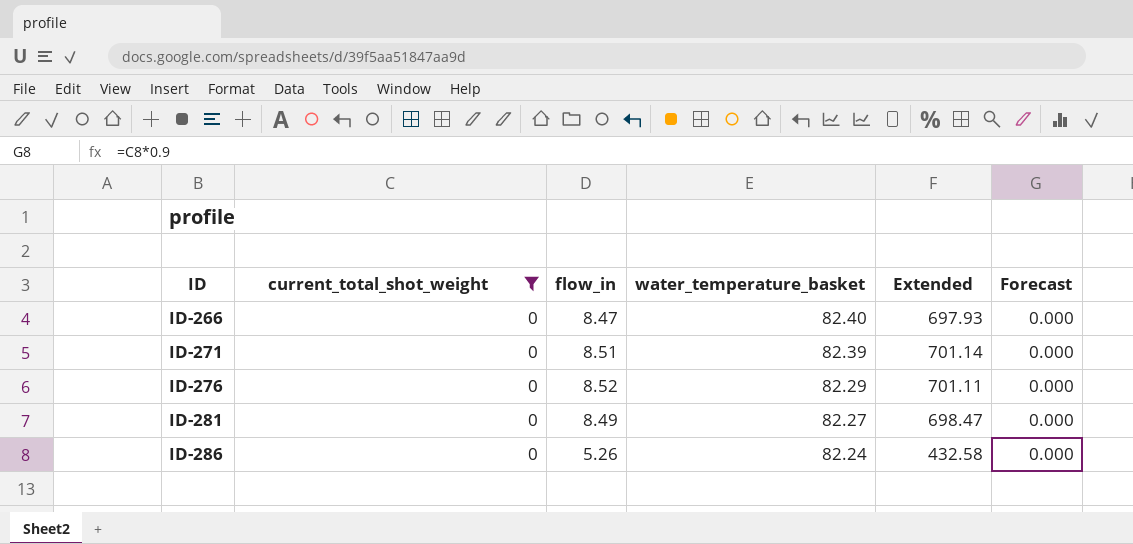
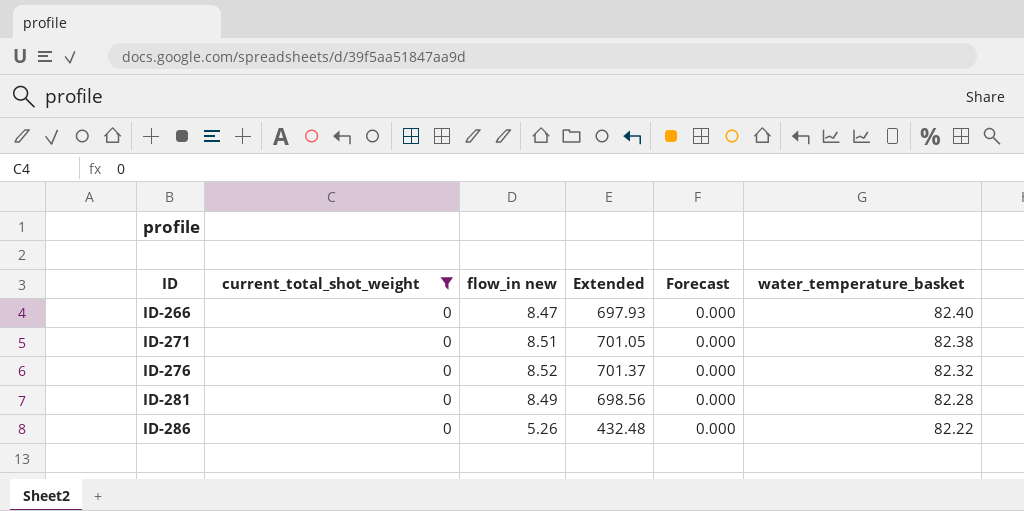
column name: flow_in -> flow_in new
column water_temperature_basket | position: 4 -> 6
ID-271 | Extended: 701.14 -> 701.05
ID-271 | water_temperature_basket: 82.39 -> 82.38
ID-276 | Extended: 701.11 -> 701.37
ID-276 | water_temperature_basket: 82.29 -> 82.32
ID-281 | Extended: 698.47 -> 698.56
ID-281 | water_temperature_basket: 82.27 -> 82.28
ID-286 | Extended: 432.58 -> 432.48
ID-286 | water_temperature_basket: 82.24 -> 82.22

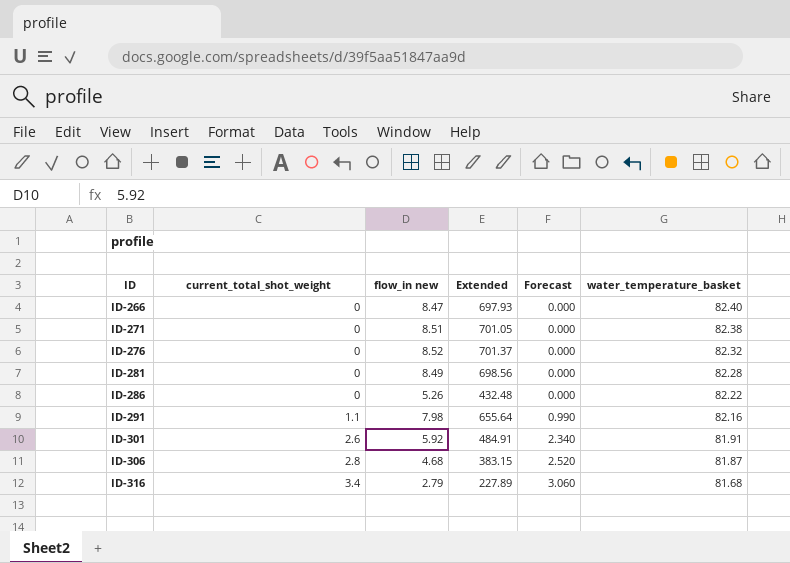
filter: current_total_shot_weight = 0 -> none

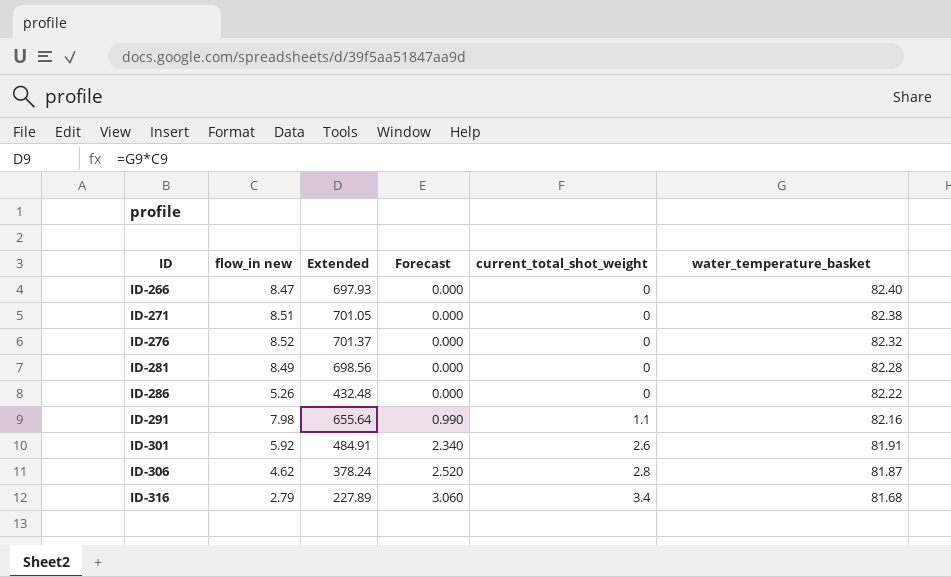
column current_total_shot_weight | position: 2 -> 5
ID-306 | flow_in new: 4.68 -> 4.62
ID-306 | Extended: 383.15 -> 378.24

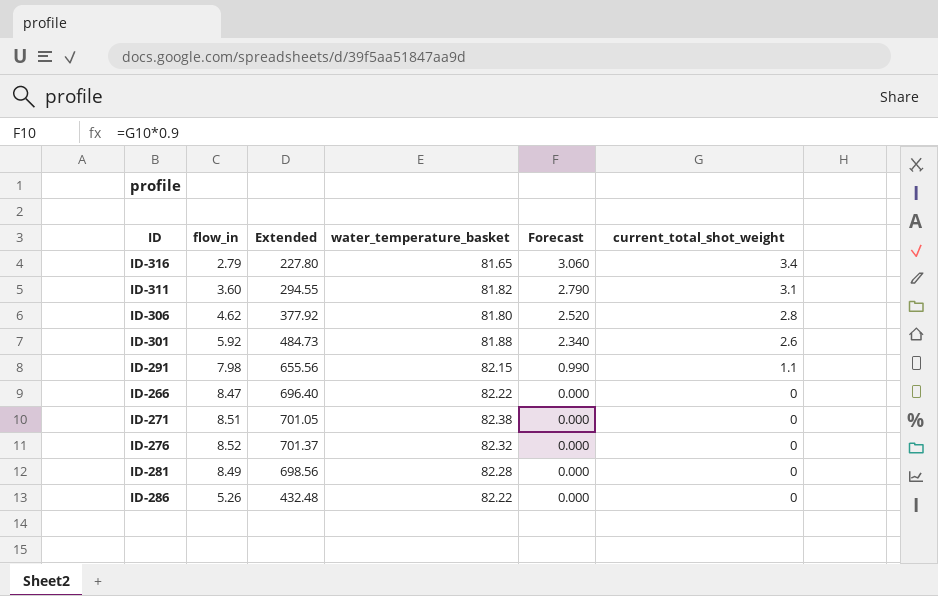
row order: ID ascending -> Forecast descending
column name: flow_in new -> flow_in
column water_temperature_basket | position: 6 -> 4
ID-316 | Extended: 227.89 -> 227.80
ID-316 | water_temperature_basket: 81.68 -> 81.65
row ID-311: none -> 3.60 | 294.55 | 81.82 | 2.790 | 3.1
ID-306 | Extended: 378.24 -> 377.92
ID-306 | water_temperature_basket: 81.87 -> 81.80
ID-301 | Extended: 484.91 -> 484.73
ID-301 | water_temperature_basket: 81.91 -> 81.88
ID-291 | Extended: 655.64 -> 655.56
ID-291 | water_temperature_basket: 82.16 -> 82.15
ID-266 | Extended: 697.93 -> 696.40
ID-266 | water_temperature_basket: 82.40 -> 82.22

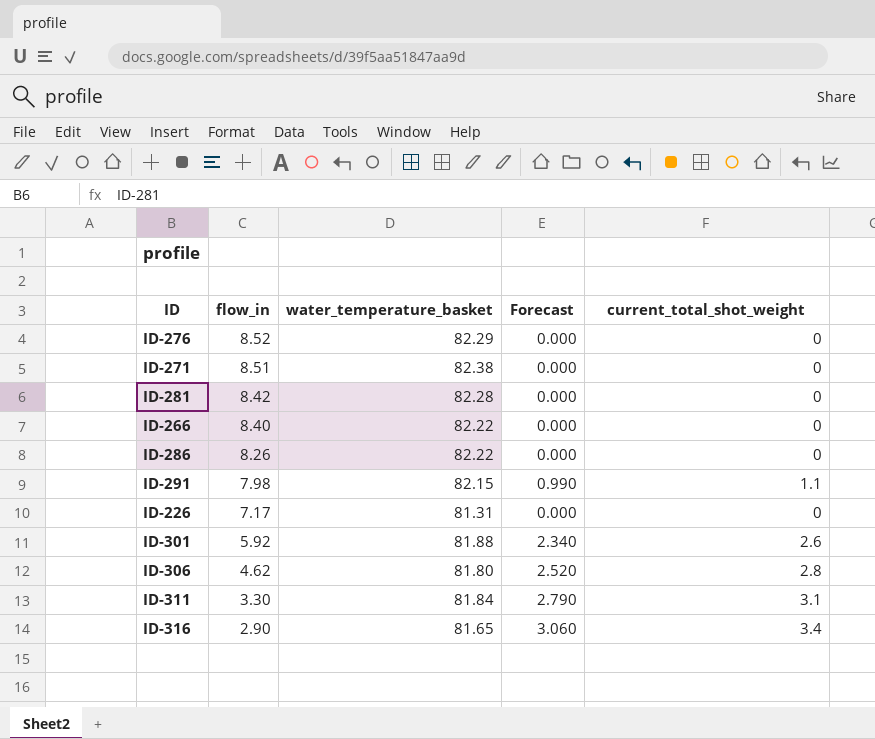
row order: Forecast descending -> flow_in descending
column Extended | formula: [flow_in] * [water_temperature_basket] -> none
ID-276 | water_temperature_basket: 82.32 -> 82.29
ID-281 | flow_in: 8.49 -> 8.42
ID-266 | flow_in: 8.47 -> 8.40
ID-286 | flow_in: 5.26 -> 8.26
row ID-226: none -> 7.17 | 81.31 | 0.000 | 0
ID-311 | flow_in: 3.60 -> 3.30
ID-311 | water_temperature_basket: 81.82 -> 81.84
ID-316 | flow_in: 2.79 -> 2.90

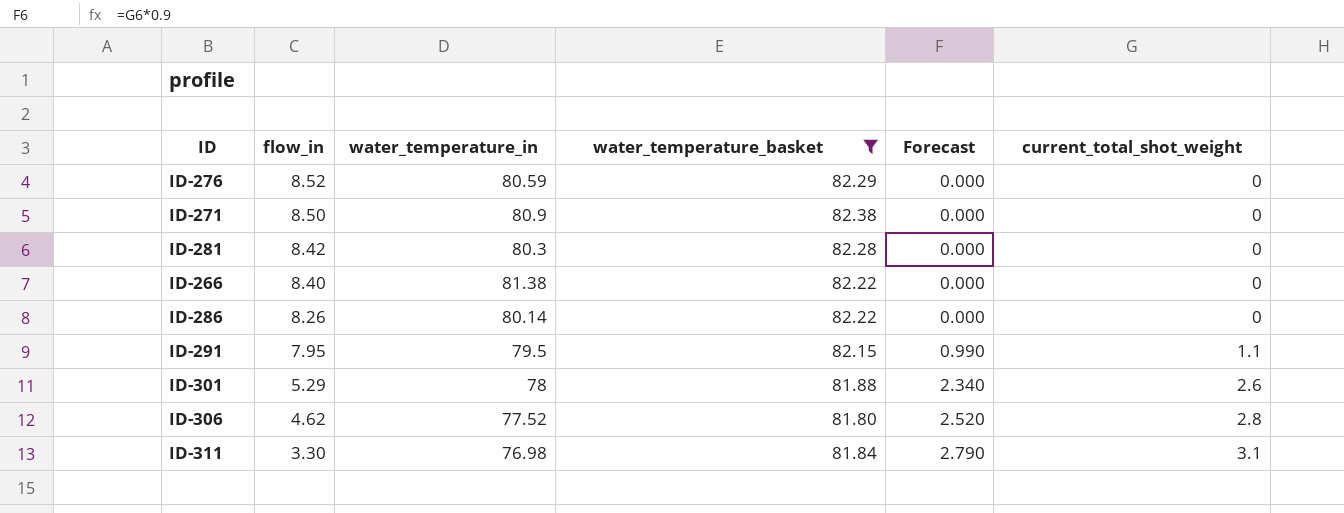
filter: none -> water_temperature_basket >= 81.80
column water_temperature_in | position: none -> 3
ID-271 | flow_in: 8.51 -> 8.50
ID-291 | flow_in: 7.98 -> 7.95
ID-301 | flow_in: 5.92 -> 5.29

